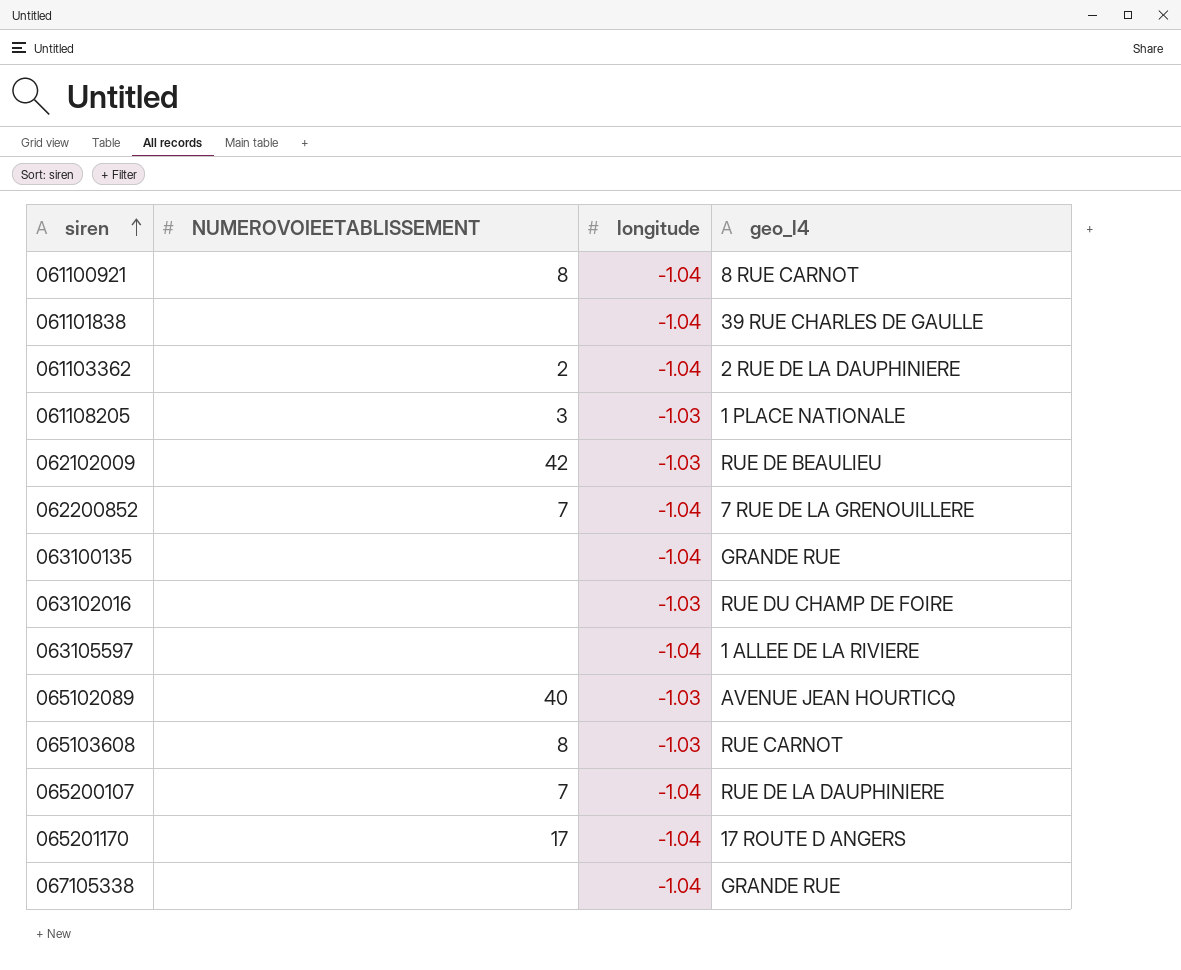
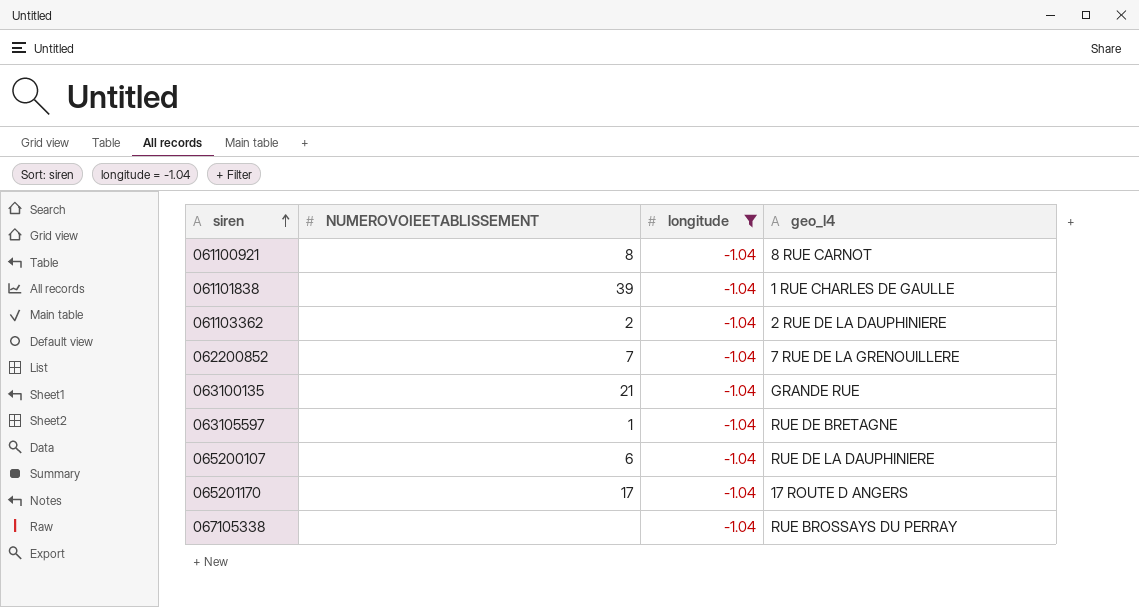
filter: none -> longitude = -1.04
061101838 | NUMEROVOIEETABLISSEMENT: none -> 39
061101838 | geo_l4: 39 RUE CHARLES DE GAULLE -> 1 RUE CHARLES DE GAULLE
063100135 | NUMEROVOIEETABLISSEMENT: none -> 21
063105597 | NUMEROVOIEETABLISSEMENT: none -> 1
063105597 | geo_l4: 1 ALLEE DE LA RIVIERE -> RUE DE BRETAGNE
065200107 | NUMEROVOIEETABLISSEMENT: 7 -> 6
067105338 | geo_l4: GRANDE RUE -> RUE BROSSAYS DU PERRAY

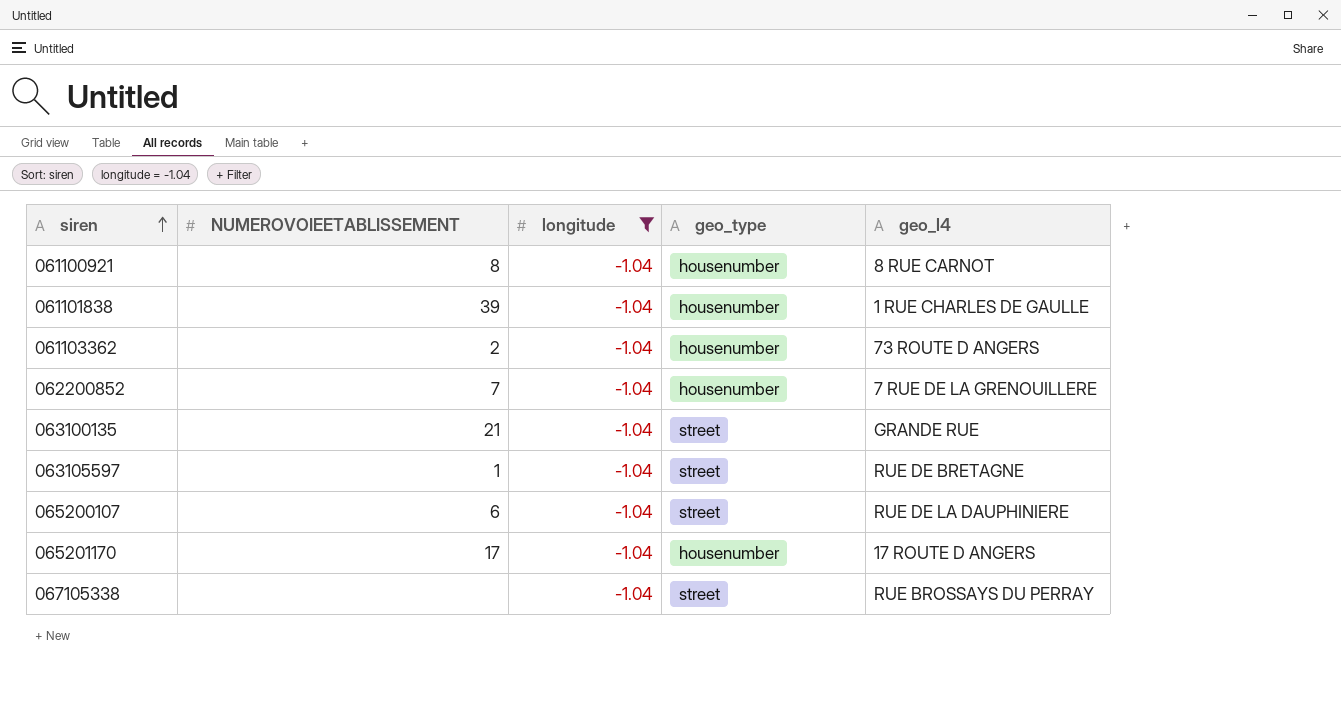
column geo_type | position: none -> 4
061103362 | geo_l4: 2 RUE DE LA DAUPHINIERE -> 73 ROUTE D ANGERS

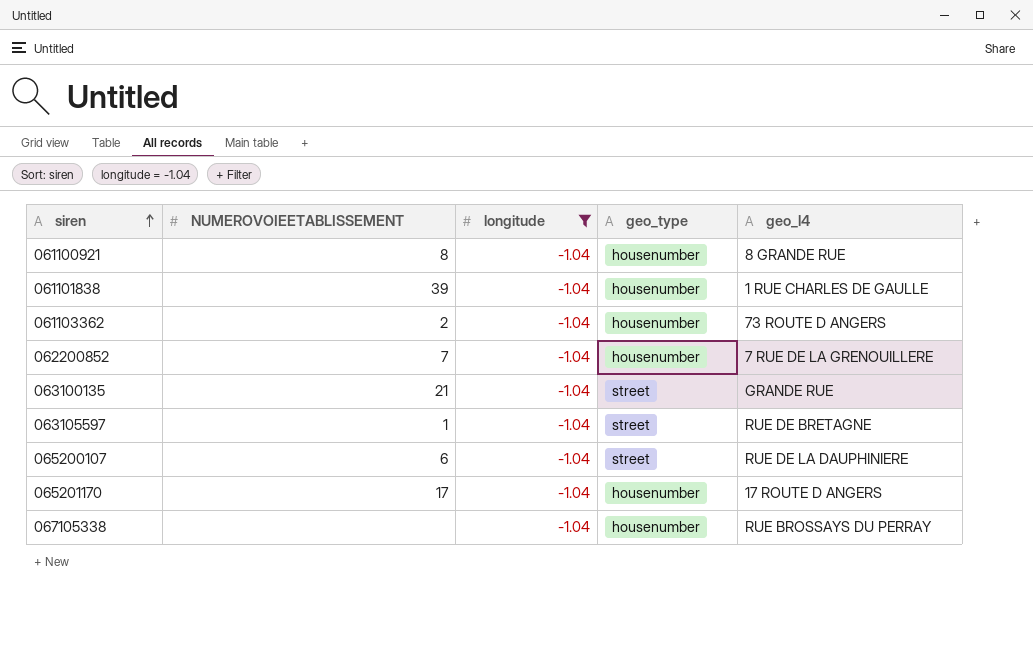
061100921 | geo_l4: 8 RUE CARNOT -> 8 GRANDE RUE
067105338 | geo_type: street -> housenumber

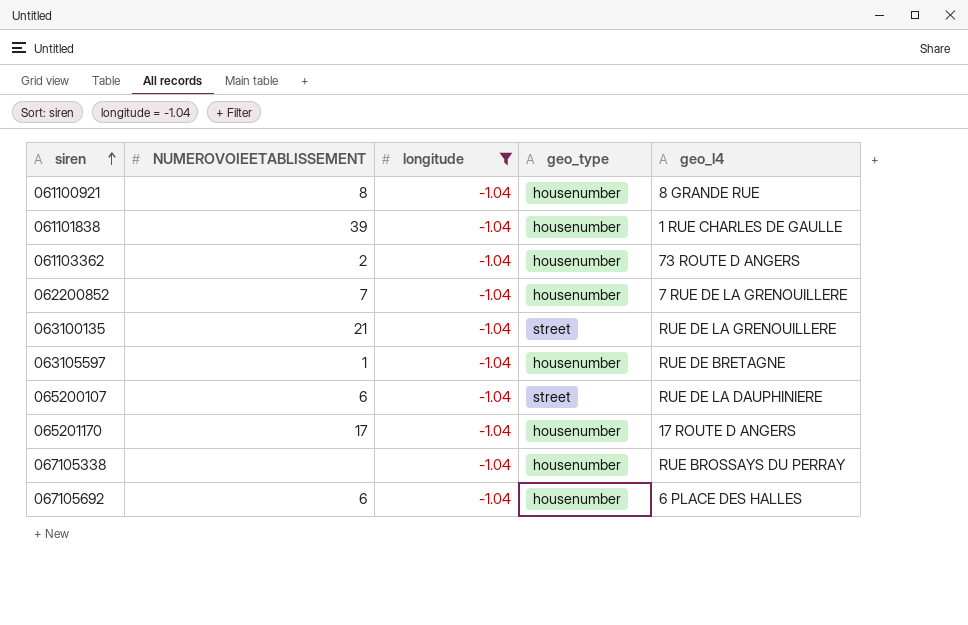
063100135 | geo_l4: GRANDE RUE -> RUE DE LA GRENOUILLERE
063105597 | geo_type: street -> housenumber
row 067105692: none -> 6 | -1.04 | housenumber | 6 PLACE DES HALLES

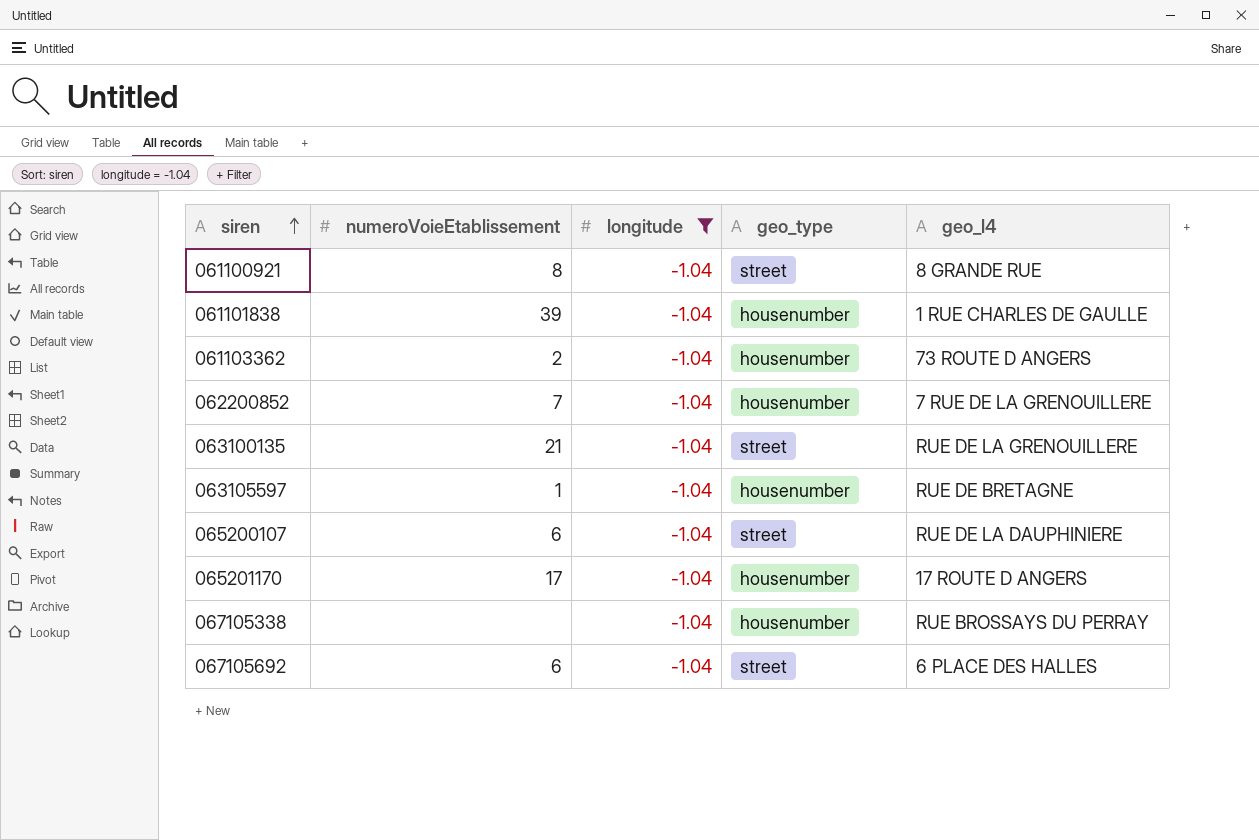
column name: NUMEROVOIEETABLISSEMENT -> numeroVoieEtablissement
061100921 | geo_type: housenumber -> street
067105692 | geo_type: housenumber -> street

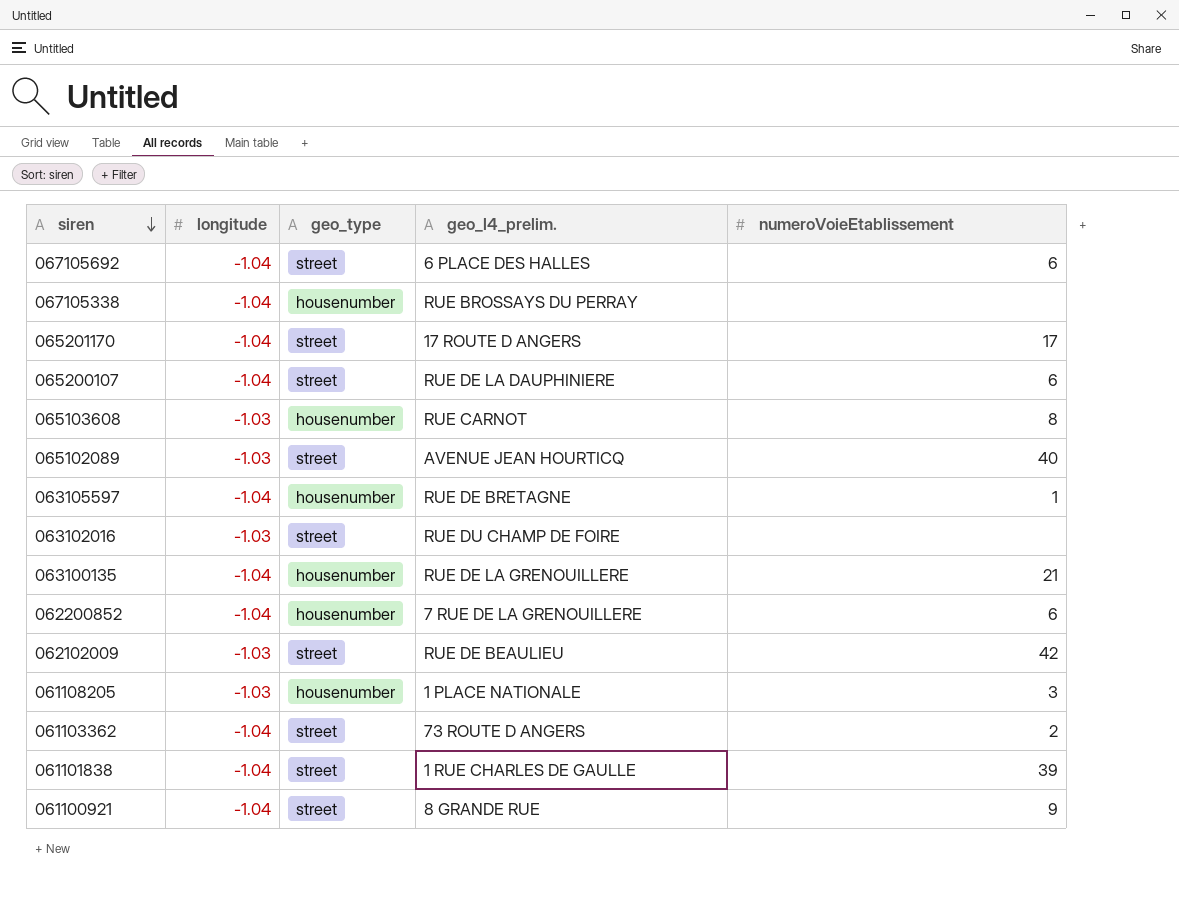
filter: longitude = -1.04 -> none
row order: siren ascending -> siren descending
column name: geo_l4 -> geo_l4_prelim.
column numeroVoieEtablissement | position: 2 -> 5
065201170 | geo_type: housenumber -> street
063100135 | geo_type: street -> housenumber
062200852 | numeroVoieEtablissement: 7 -> 6
061103362 | geo_type: housenumber -> street
061101838 | geo_type: housenumber -> street
061100921 | numeroVoieEtablissement: 8 -> 9

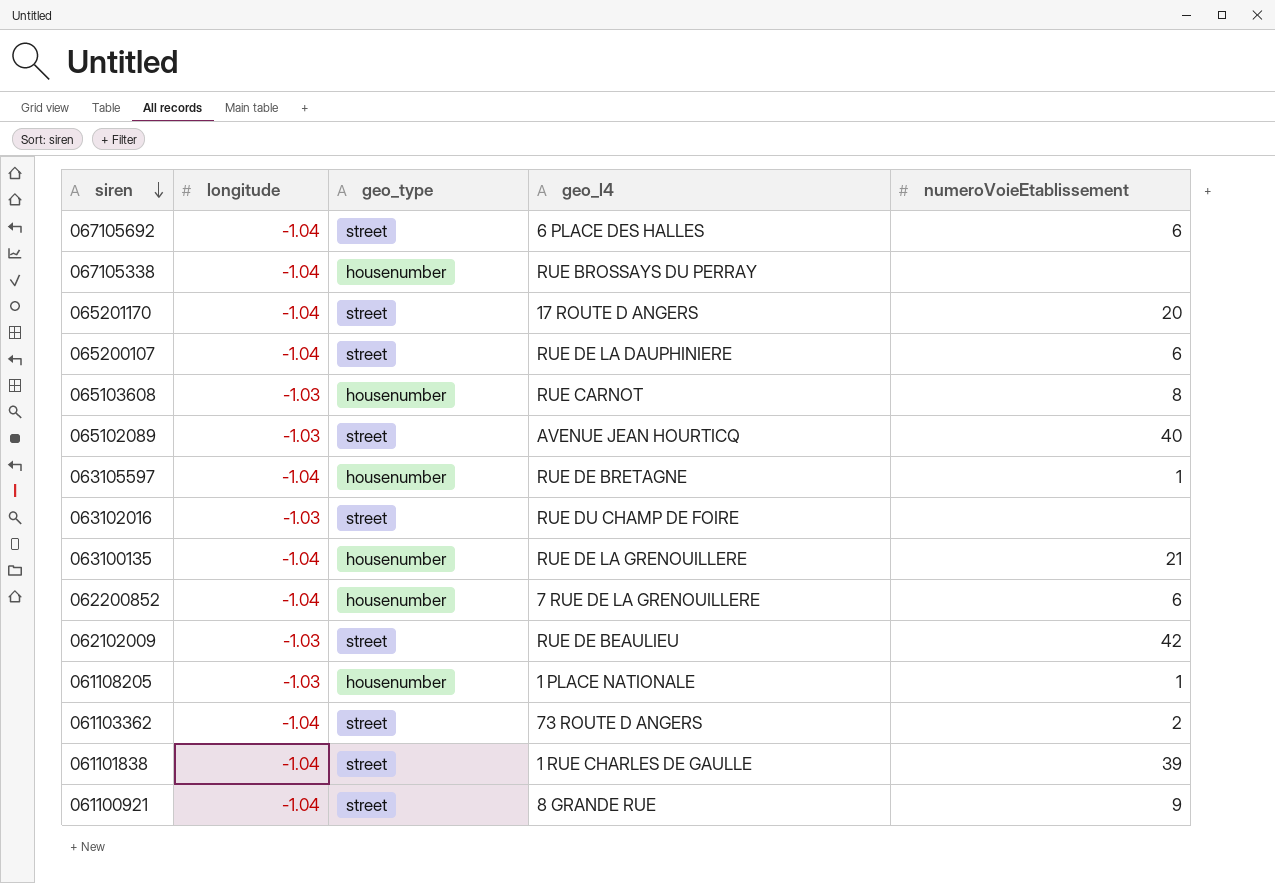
column name: geo_l4_prelim. -> geo_l4
065201170 | numeroVoieEtablissement: 17 -> 20
061108205 | numeroVoieEtablissement: 3 -> 1

